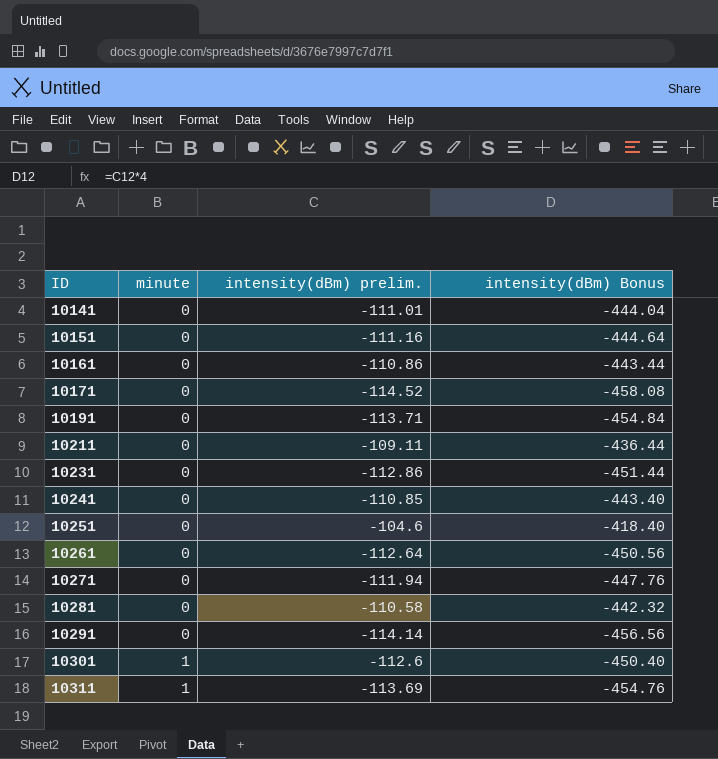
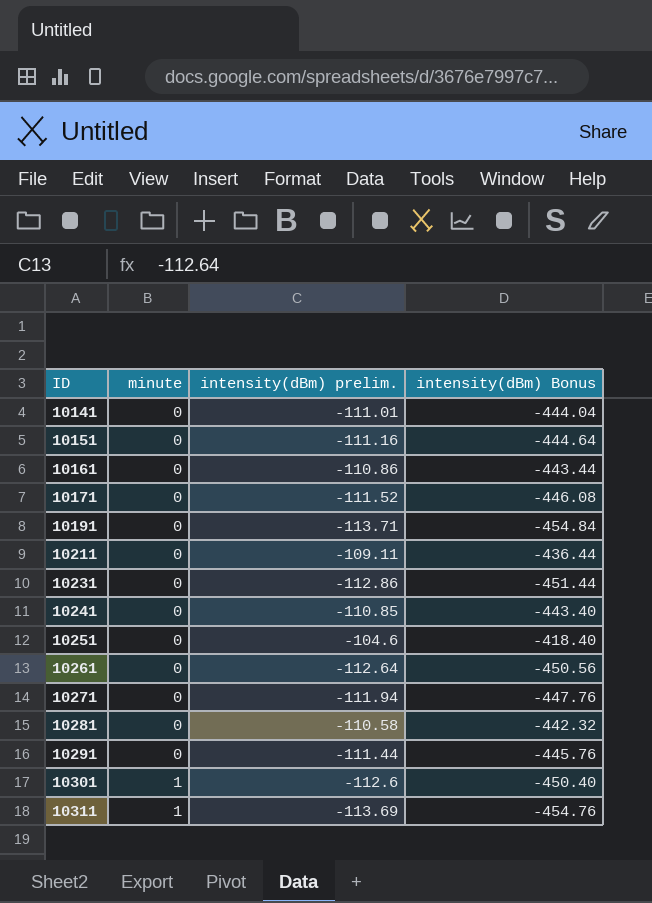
10171 | intensity(dBm) prelim.: -114.52 -> -111.52
10171 | intensity(dBm) Bonus: -458.08 -> -446.08
10291 | intensity(dBm) prelim.: -114.14 -> -111.44
10291 | intensity(dBm) Bonus: -456.56 -> -445.76

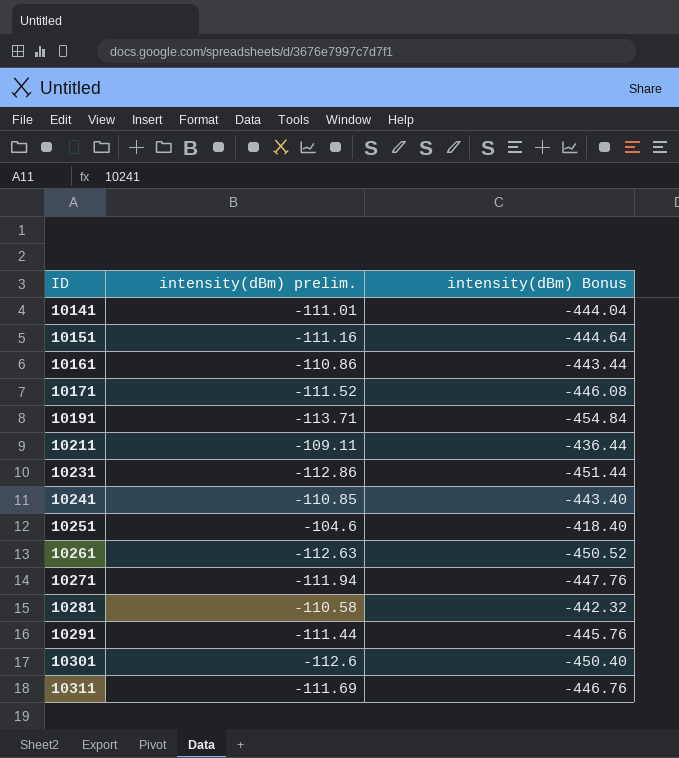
column minute | position: 2 -> none
10261 | intensity(dBm) prelim.: -112.64 -> -112.63
10261 | intensity(dBm) Bonus: -450.56 -> -450.52
10311 | intensity(dBm) prelim.: -113.69 -> -111.69
10311 | intensity(dBm) Bonus: -454.76 -> -446.76

